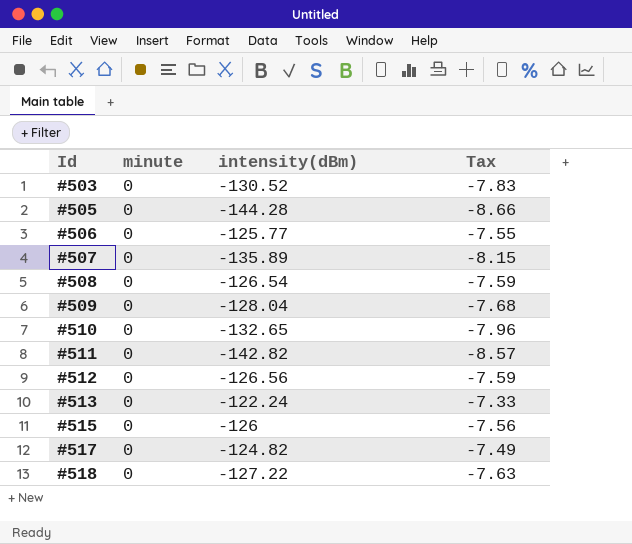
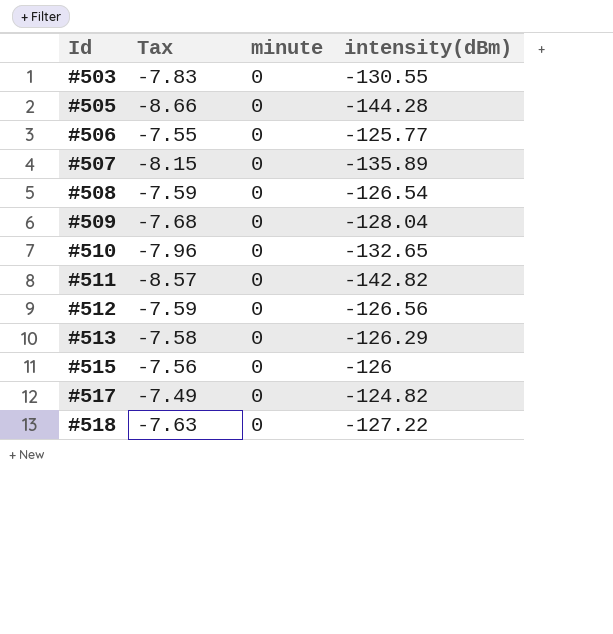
column Tax | position: 4 -> 2
#503 | intensity(dBm): -130.52 -> -130.55
#513 | Tax: -7.33 -> -7.58
#513 | intensity(dBm): -122.24 -> -126.29

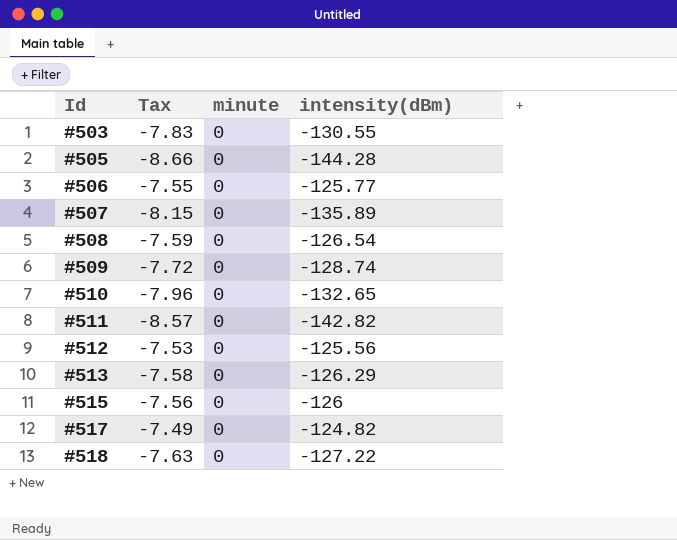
#509 | Tax: -7.68 -> -7.72
#509 | intensity(dBm): -128.04 -> -128.74
#512 | Tax: -7.59 -> -7.53
#512 | intensity(dBm): -126.56 -> -125.56

